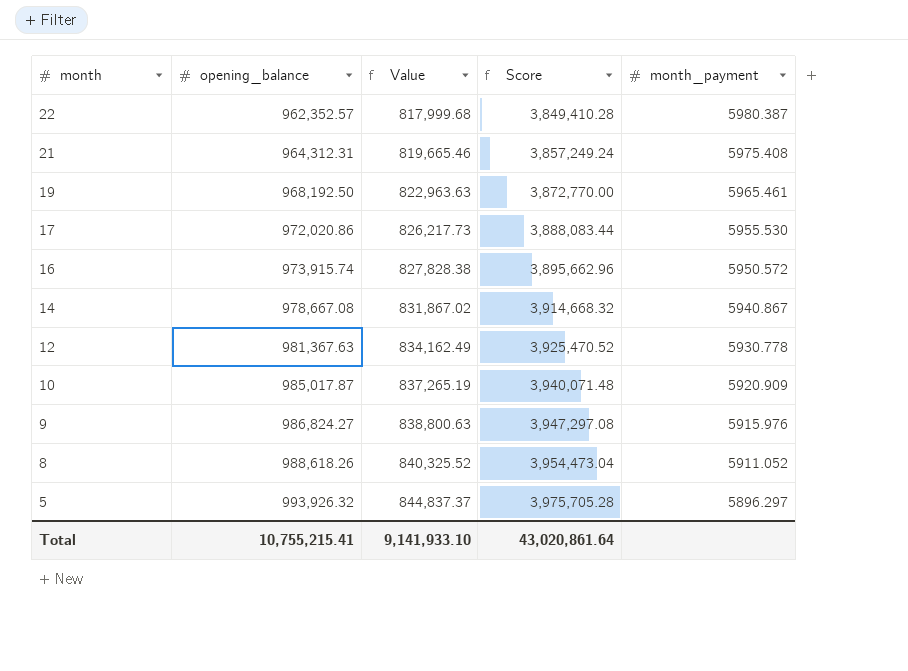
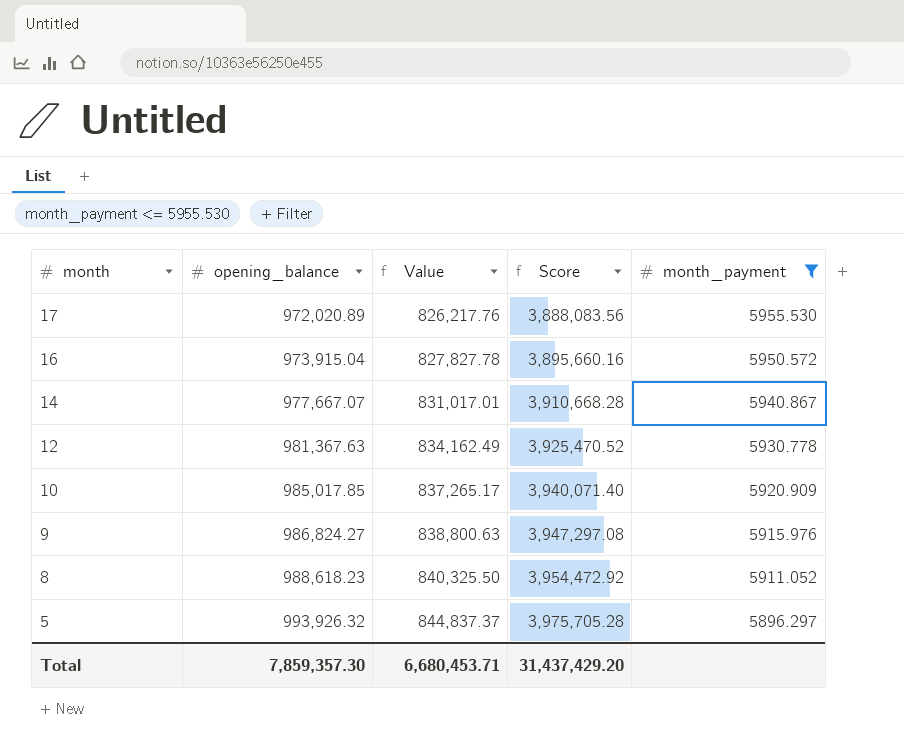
filter: none -> month_payment <= 5955.530
17 | opening_balance: 972,020.86 -> 972,020.89
17 | Value: 826,217.73 -> 826,217.76
17 | Score: 3,888,083.44 -> 3,888,083.56
16 | opening_balance: 973,915.74 -> 973,915.04
16 | Value: 827,828.38 -> 827,827.78
16 | Score: 3,895,662.96 -> 3,895,660.16
14 | opening_balance: 978,667.08 -> 977,667.07
14 | Value: 831,867.02 -> 831,017.01
14 | Score: 3,914,668.32 -> 3,910,668.28
10 | opening_balance: 985,017.87 -> 985,017.85
10 | Value: 837,265.19 -> 837,265.17
10 | Score: 3,940,071.48 -> 3,940,071.40
8 | opening_balance: 988,618.26 -> 988,618.23
8 | Value: 840,325.52 -> 840,325.50
8 | Score: 3,954,473.04 -> 3,954,472.92
Total | opening_balance: 10,755,215.41 -> 7,859,357.30
Total | Value: 9,141,933.10 -> 6,680,453.71
Total | Score: 43,020,861.64 -> 31,437,429.20

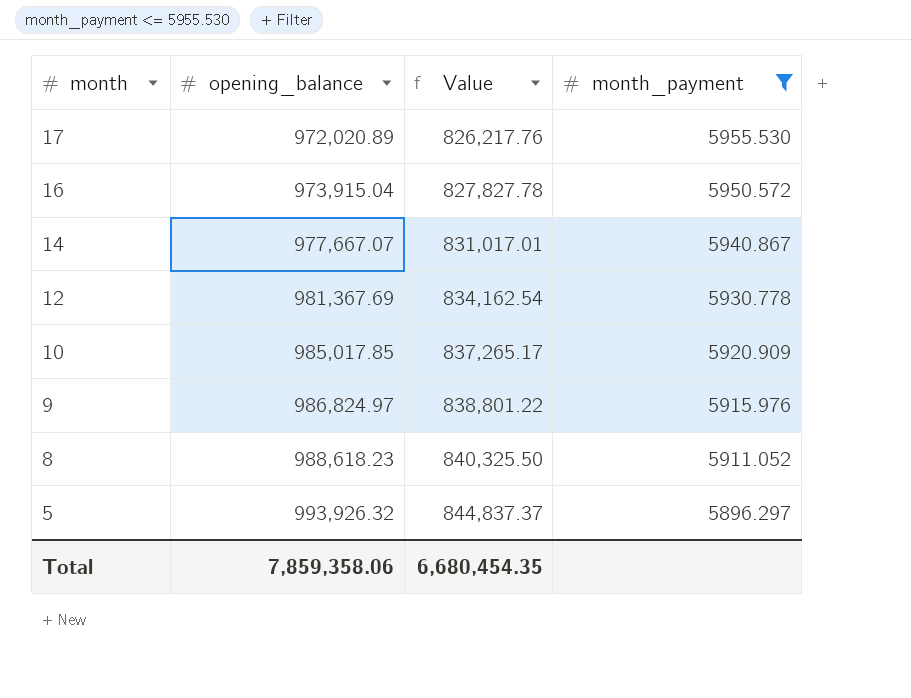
column Score | formula: [opening_balance] * 4 -> none
12 | opening_balance: 981,367.63 -> 981,367.69
12 | Value: 834,162.49 -> 834,162.54
9 | opening_balance: 986,824.27 -> 986,824.97
9 | Value: 838,800.63 -> 838,801.22
Total | opening_balance: 7,859,357.30 -> 7,859,358.06
Total | Value: 6,680,453.71 -> 6,680,454.35

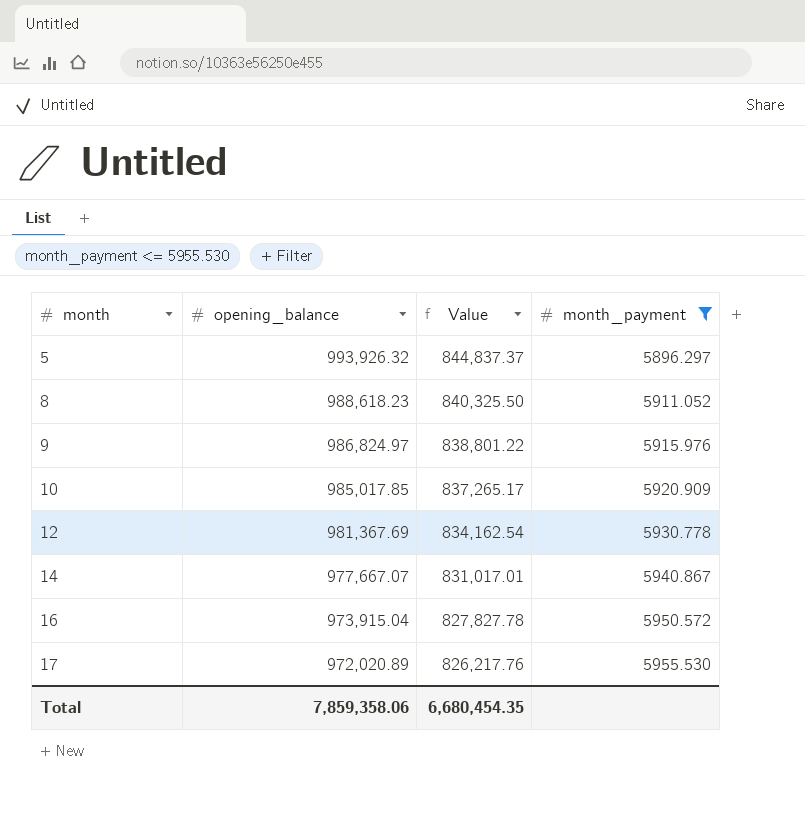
row order: month descending -> month ascending

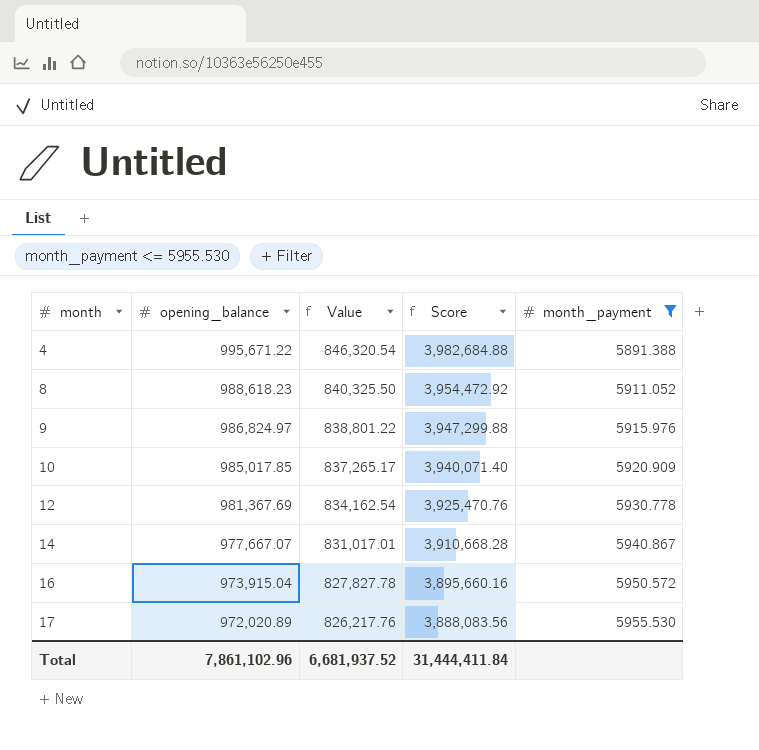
column Score | formula: none -> [opening_balance] * 4
row 5: 993,926.32 | 844,837.37 | 5896.297 -> none
row 4: none -> 995,671.22 | 846,320.54 | 3,982,684.88 | 5891.388
Total | opening_balance: 7,859,358.06 -> 7,861,102.96
Total | Value: 6,680,454.35 -> 6,681,937.52

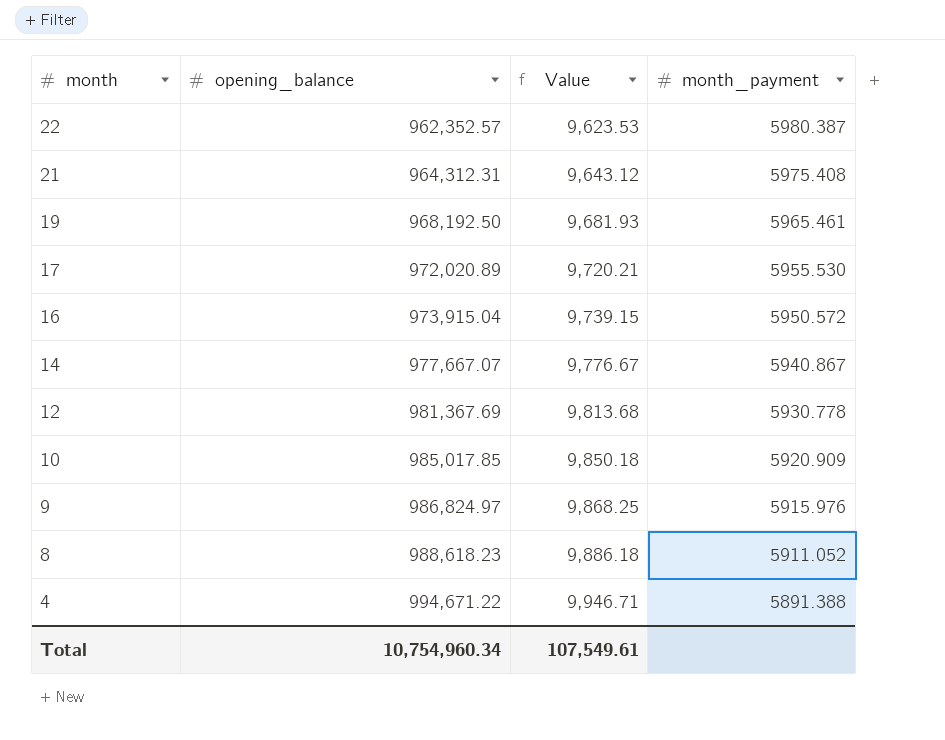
filter: month_payment <= 5955.530 -> none
row order: month ascending -> month descending
column Score | formula: [opening_balance] * 4 -> none
column Value | formula: [opening_balance] * 0.85 -> [opening_balance] * 0.01
4 | opening_balance: 995,671.22 -> 994,671.22
Total | opening_balance: 7,861,102.96 -> 10,754,960.34
Total | Value: 6,681,937.52 -> 107,549.61

